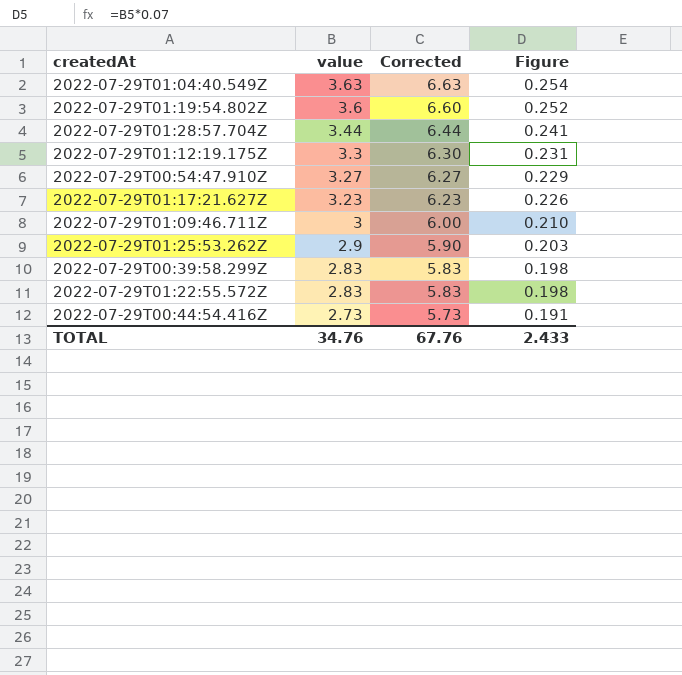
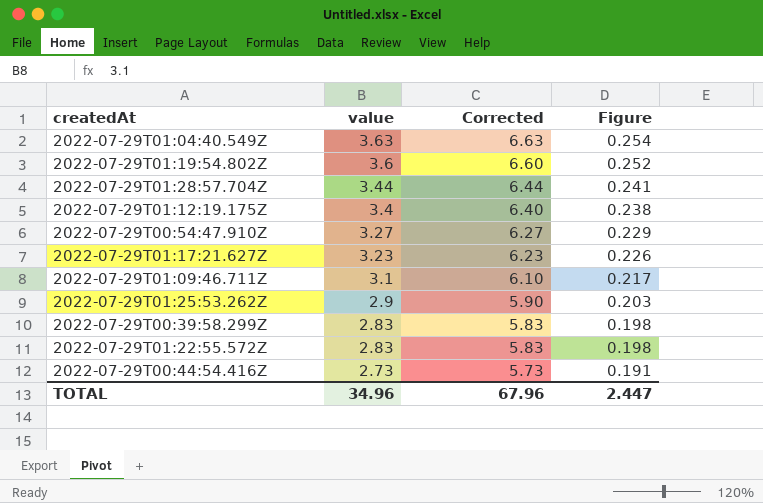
2022-07-29T01:12:19.175Z | value: 3.3 -> 3.4
2022-07-29T01:12:19.175Z | Corrected: 6.30 -> 6.40
2022-07-29T01:12:19.175Z | Figure: 0.231 -> 0.238
2022-07-29T01:09:46.711Z | value: 3 -> 3.1
2022-07-29T01:09:46.711Z | Corrected: 6.00 -> 6.10
2022-07-29T01:09:46.711Z | Figure: 0.210 -> 0.217
TOTAL | value: 34.76 -> 34.96
TOTAL | Corrected: 67.76 -> 67.96
TOTAL | Figure: 2.433 -> 2.447

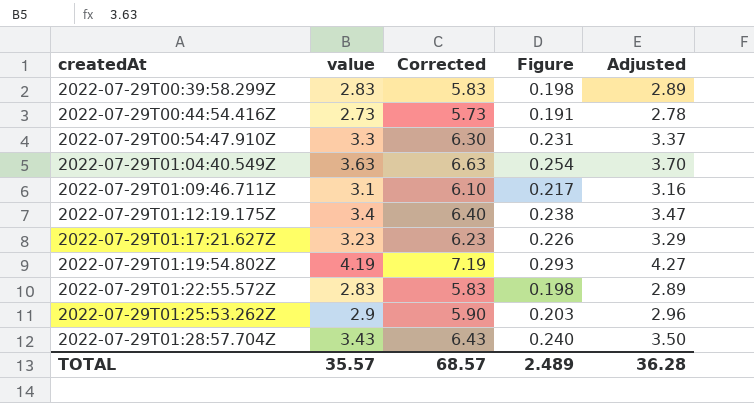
row order: value descending -> createdAt ascending
column Adjusted | formula: none -> [value] * 1.02
2022-07-29T00:54:47.910Z | value: 3.27 -> 3.3
2022-07-29T00:54:47.910Z | Corrected: 6.27 -> 6.30
2022-07-29T00:54:47.910Z | Figure: 0.229 -> 0.231
2022-07-29T01:19:54.802Z | value: 3.6 -> 4.19
2022-07-29T01:19:54.802Z | Corrected: 6.60 -> 7.19
2022-07-29T01:19:54.802Z | Figure: 0.252 -> 0.293
2022-07-29T01:28:57.704Z | value: 3.44 -> 3.43
2022-07-29T01:28:57.704Z | Corrected: 6.44 -> 6.43
2022-07-29T01:28:57.704Z | Figure: 0.241 -> 0.240
TOTAL | value: 34.96 -> 35.57
TOTAL | Corrected: 67.96 -> 68.57
TOTAL | Figure: 2.447 -> 2.489

